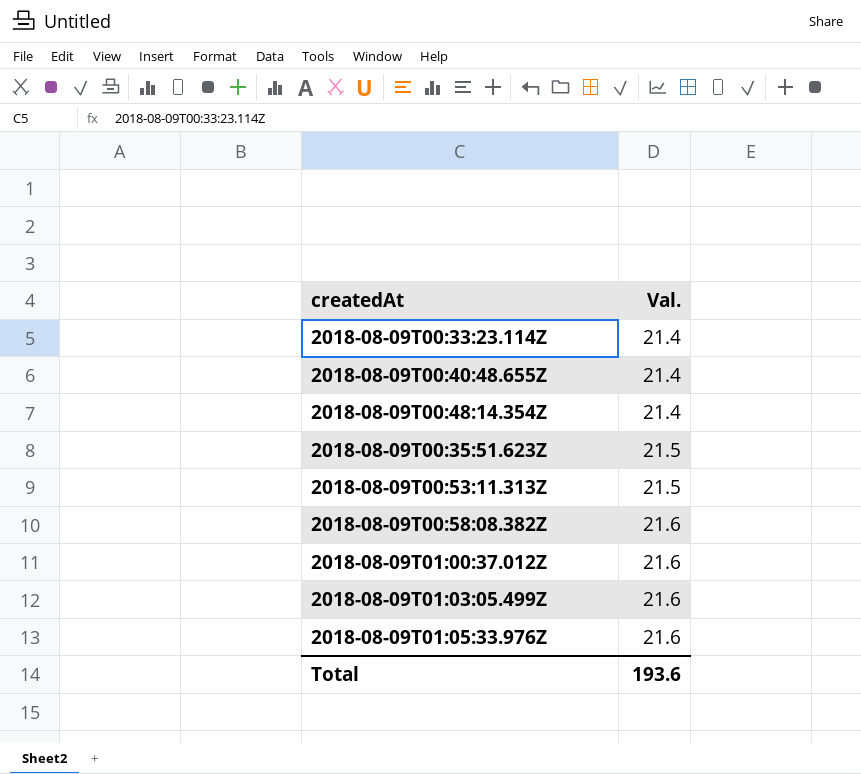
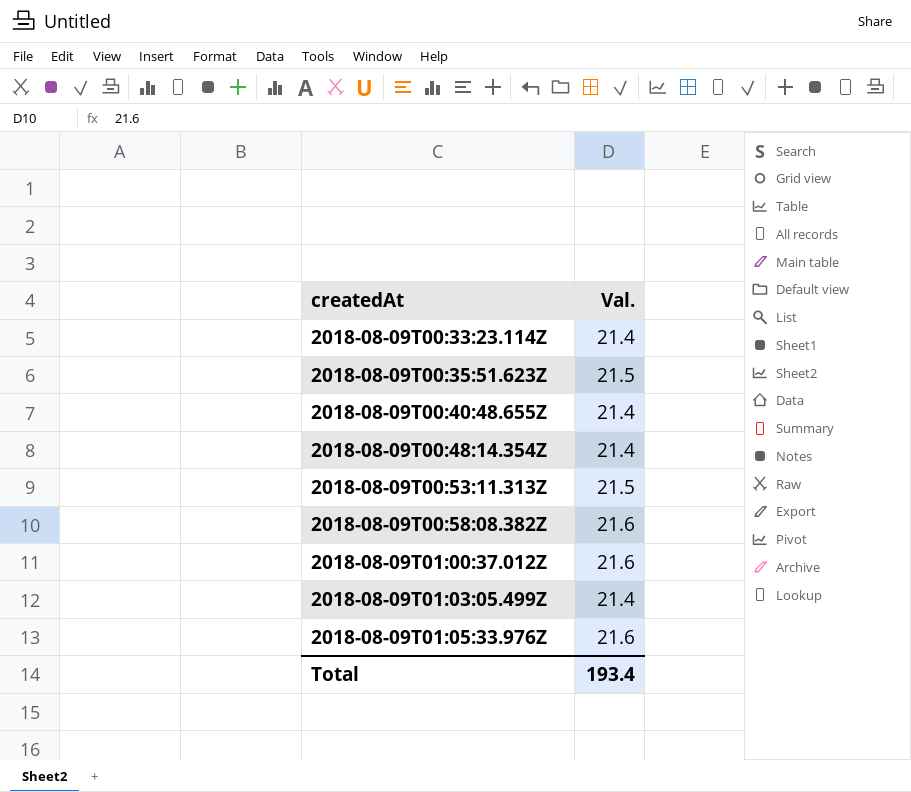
row order: Val. ascending -> createdAt ascending
2018-08-09T01:03:05.499Z | Val.: 21.6 -> 21.4
Total | Val.: 193.6 -> 193.4

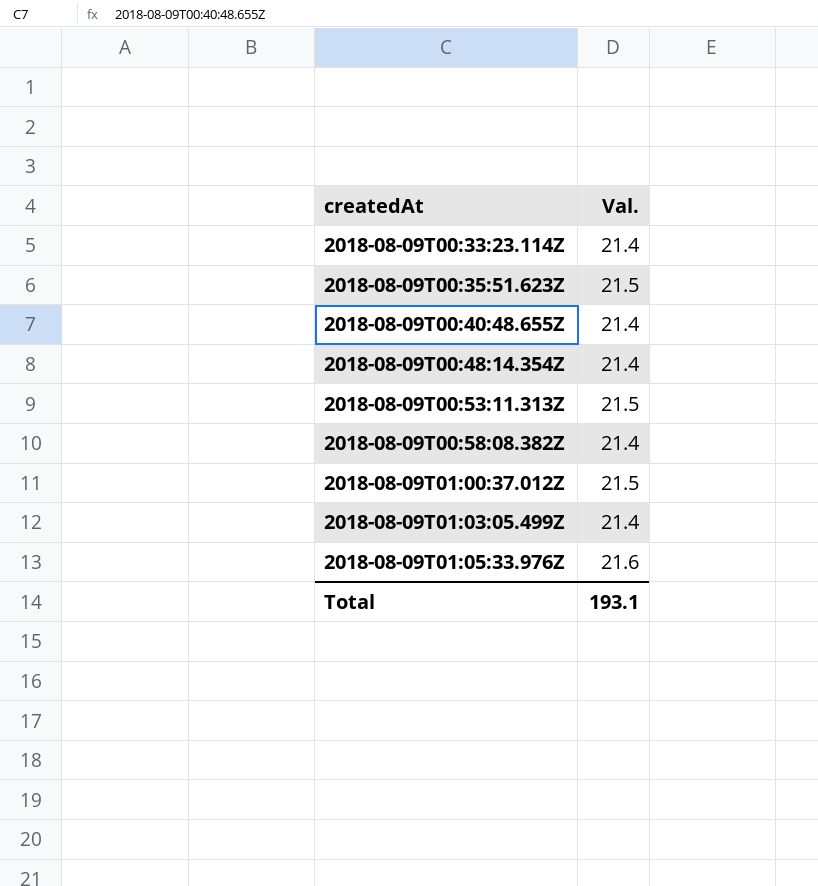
2018-08-09T00:58:08.382Z | Val.: 21.6 -> 21.4
2018-08-09T01:00:37.012Z | Val.: 21.6 -> 21.5
Total | Val.: 193.4 -> 193.1

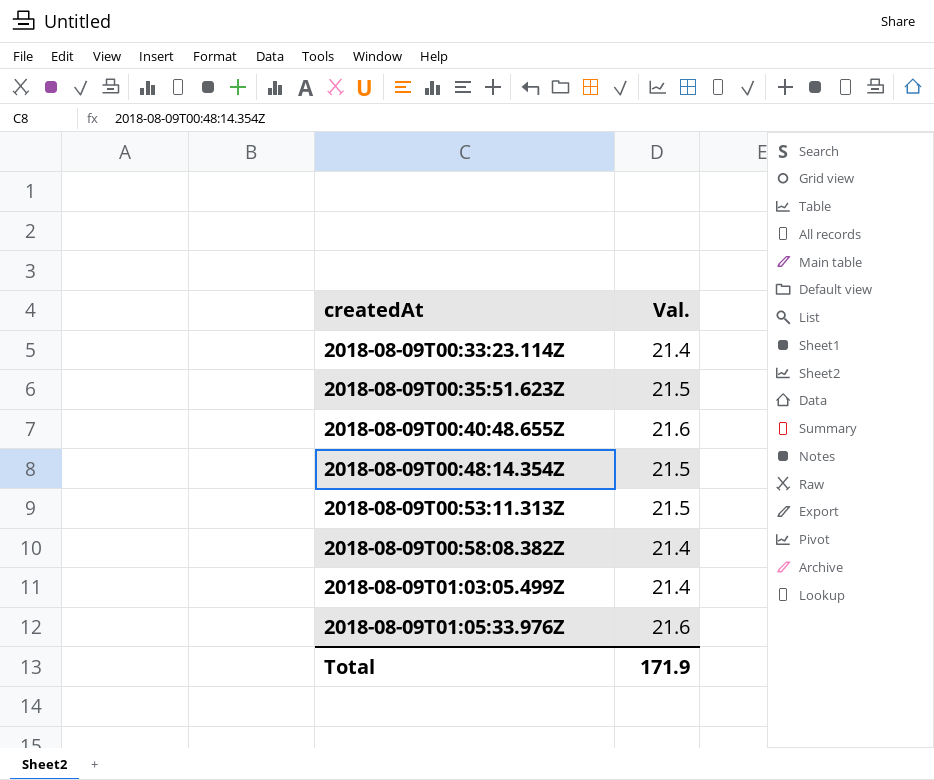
row 2018-08-09T01:00:37.012Z: 21.5 -> none
2018-08-09T00:40:48.655Z | Val.: 21.4 -> 21.6
2018-08-09T00:48:14.354Z | Val.: 21.4 -> 21.5
Total | Val.: 193.1 -> 171.9

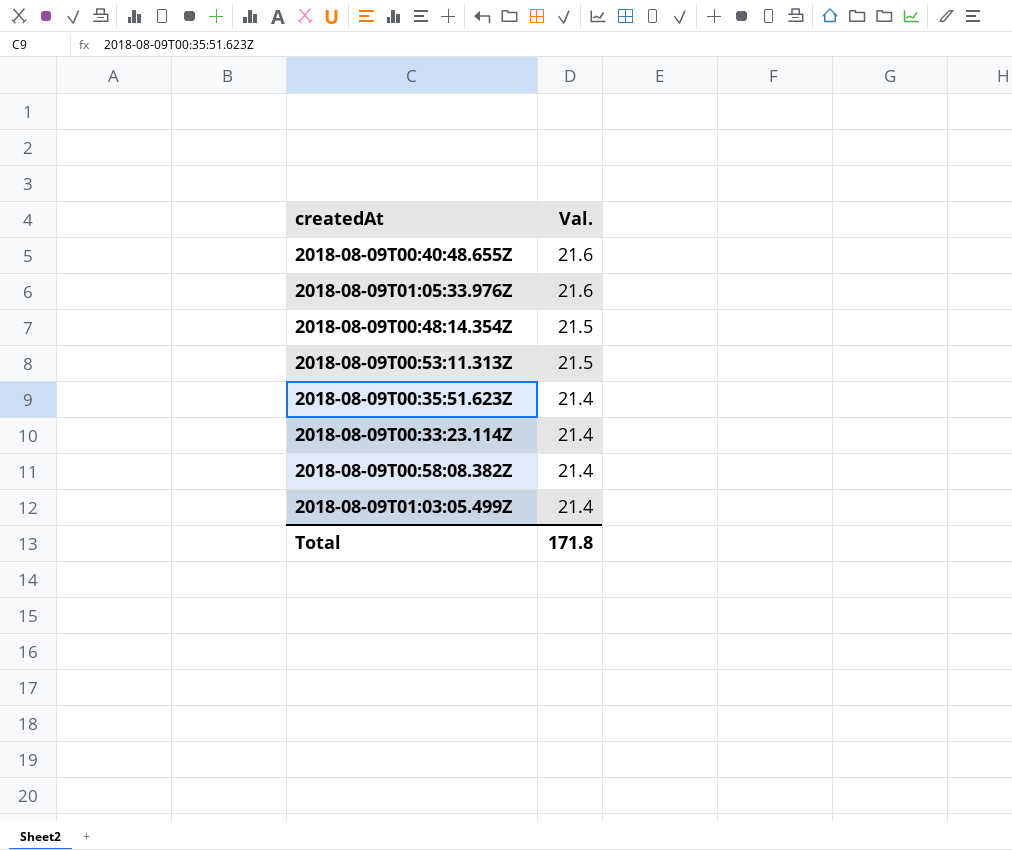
row order: createdAt ascending -> Val. descending
2018-08-09T00:35:51.623Z | Val.: 21.5 -> 21.4
Total | Val.: 171.9 -> 171.8

